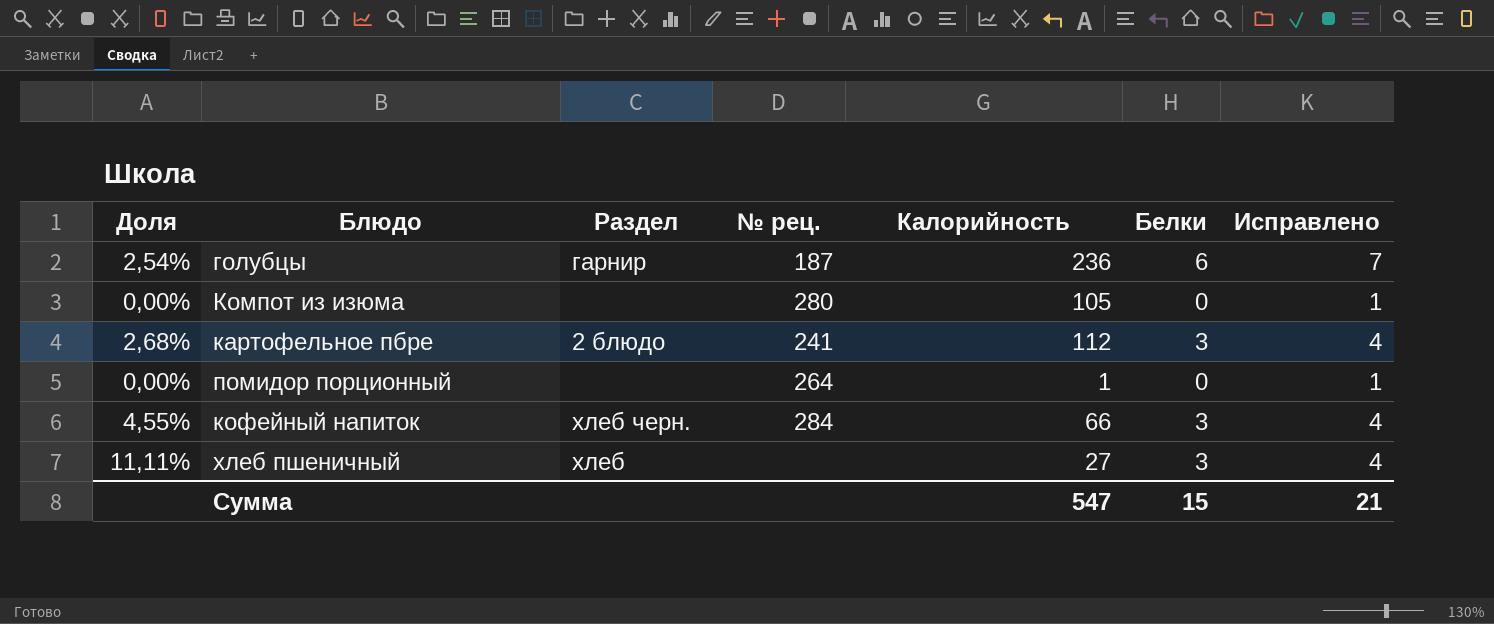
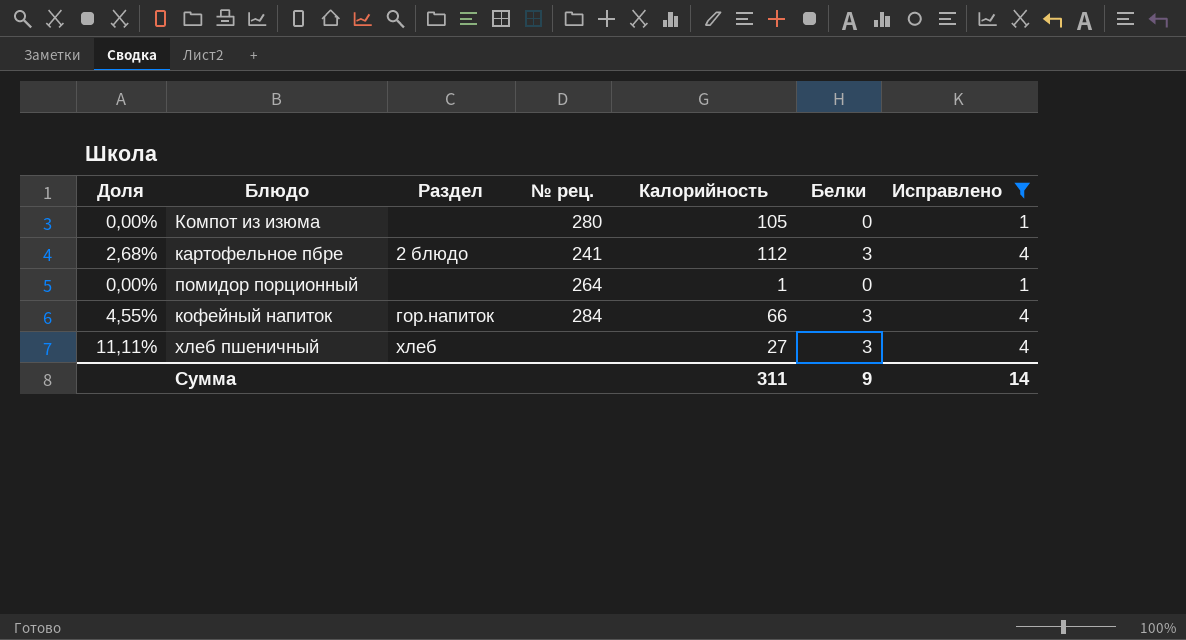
filter: none -> Исправлено != 7
кофейный напиток | Раздел: хлеб черн. -> гор.напиток
Сумма | Калорийность: 547 -> 311
Сумма | Белки: 15 -> 9
Сумма | Исправлено: 21 -> 14

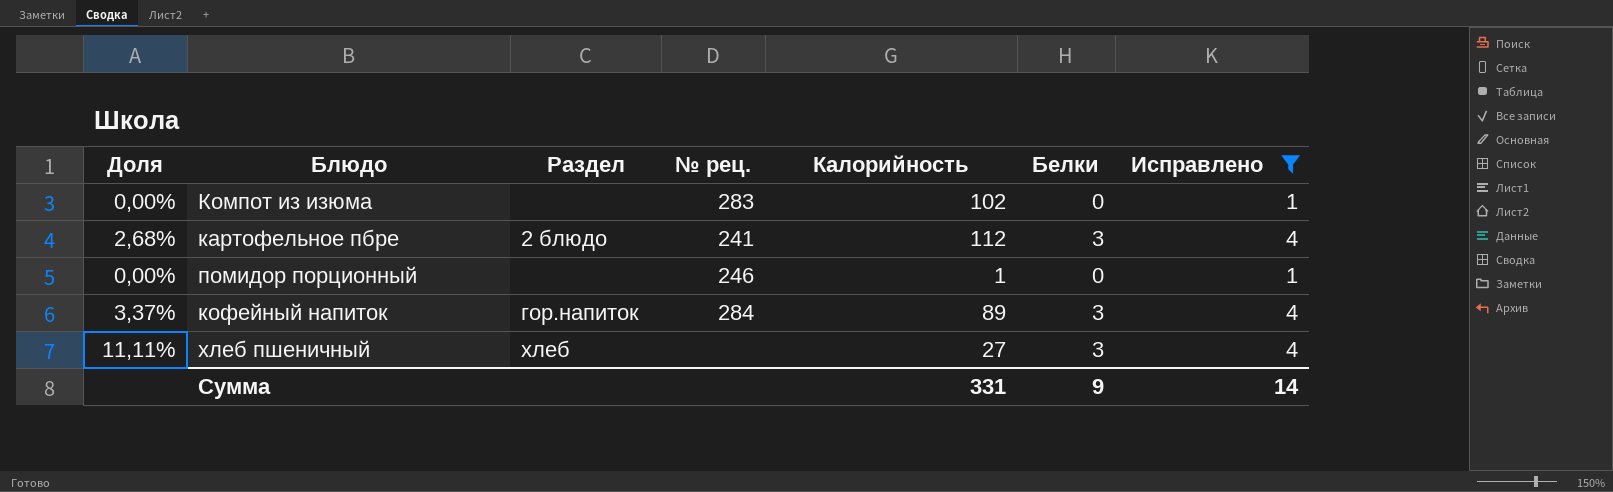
Компот из изюма | № рец.: 280 -> 283
Компот из изюма | Калорийность: 105 -> 102
помидор порционный | № рец.: 264 -> 246
кофейный напиток | Доля: 4,55% -> 3,37%
кофейный напиток | Калорийность: 66 -> 89
Сумма | Калорийность: 311 -> 331

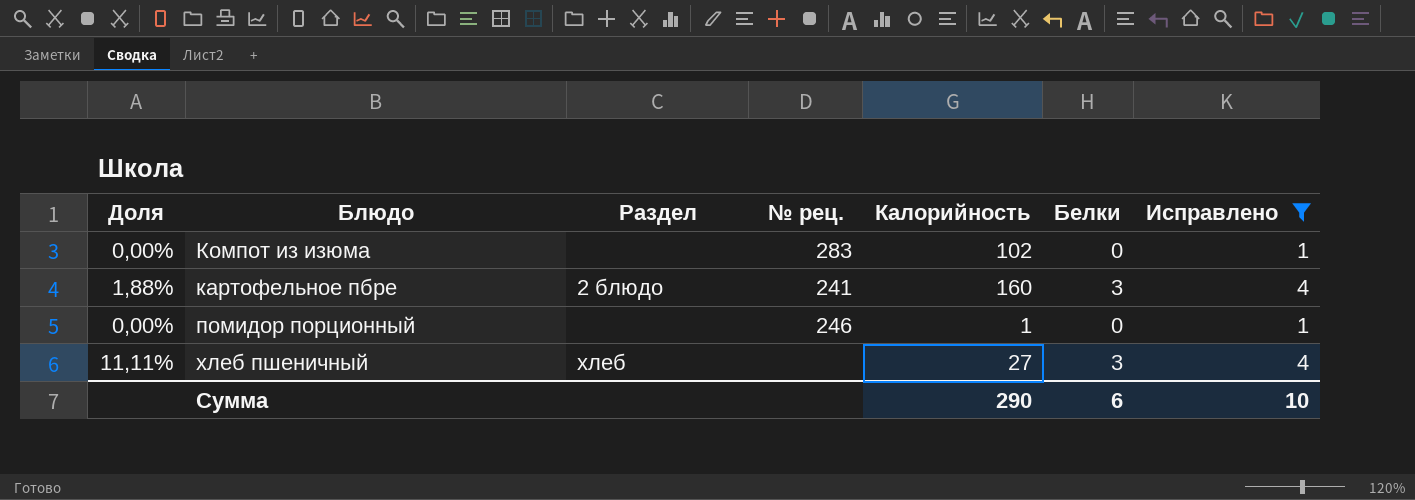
row кофейный напиток: 3,37% | гор.напиток | 284 | 89 | 3 | 4 -> none
картофельное пбре | Доля: 2,68% -> 1,88%
картофельное пбре | Калорийность: 112 -> 160
Сумма | Калорийность: 331 -> 290
Сумма | Белки: 9 -> 6
Сумма | Исправлено: 14 -> 10

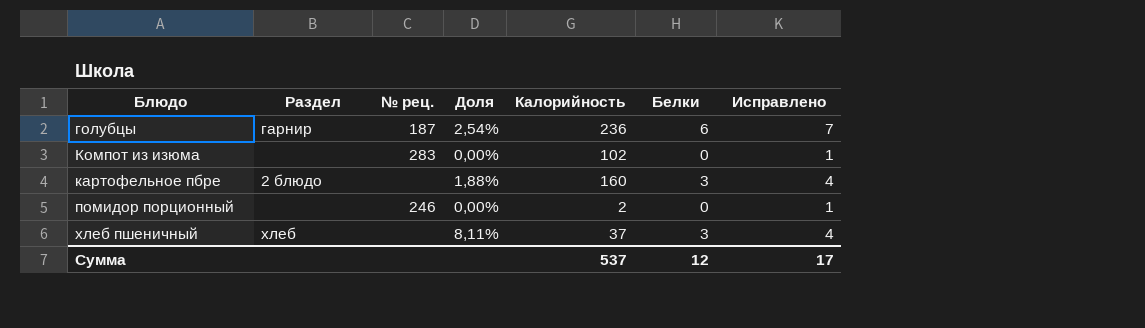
filter: Исправлено != 7 -> none
column Доля | position: 1 -> 4
картофельное пбре | № рец.: 241 -> none
помидор порционный | Калорийность: 1 -> 2
хлеб пшеничный | Доля: 11,11% -> 8,11%
хлеб пшеничный | Калорийность: 27 -> 37
Сумма | Калорийность: 290 -> 537
Сумма | Белки: 6 -> 12
Сумма | Исправлено: 10 -> 17

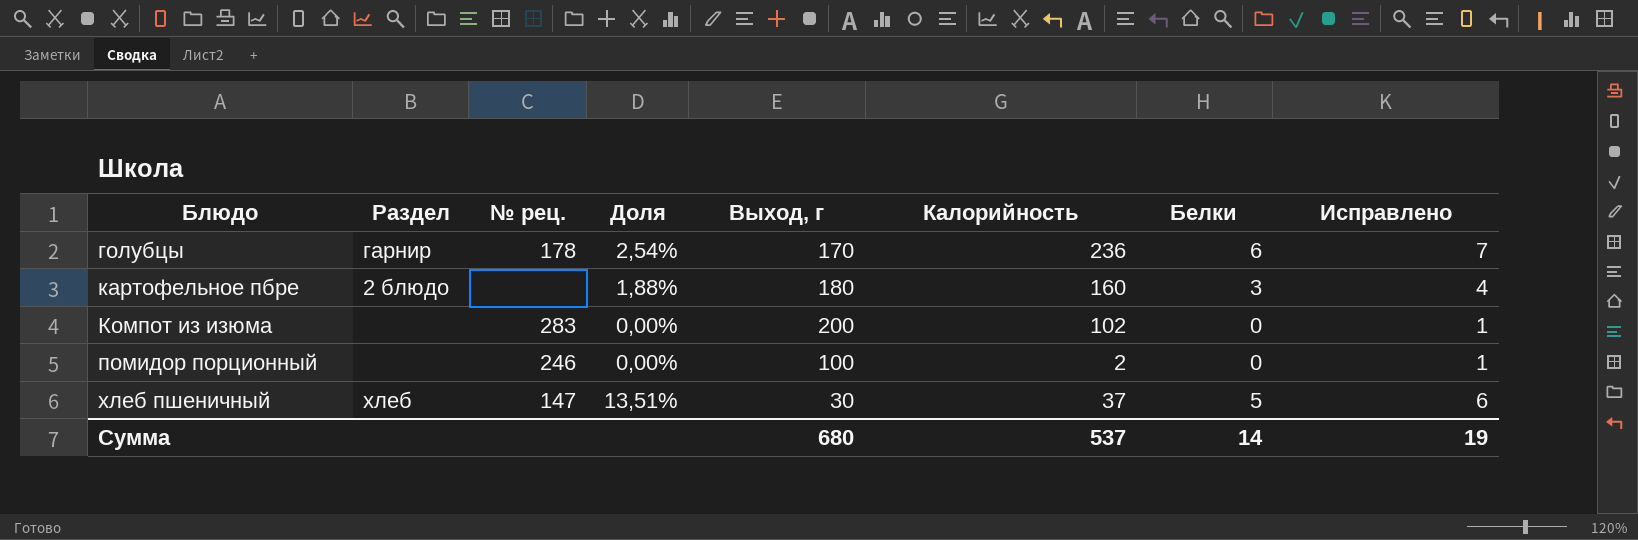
row order: none -> Блюдо ascending
column Выход, г | position: none -> 5
голубцы | № рец.: 187 -> 178
хлеб пшеничный | № рец.: none -> 147
хлеб пшеничный | Доля: 8,11% -> 13,51%
хлеб пшеничный | Белки: 3 -> 5
хлеб пшеничный | Исправлено: 4 -> 6
Сумма | Белки: 12 -> 14
Сумма | Исправлено: 17 -> 19

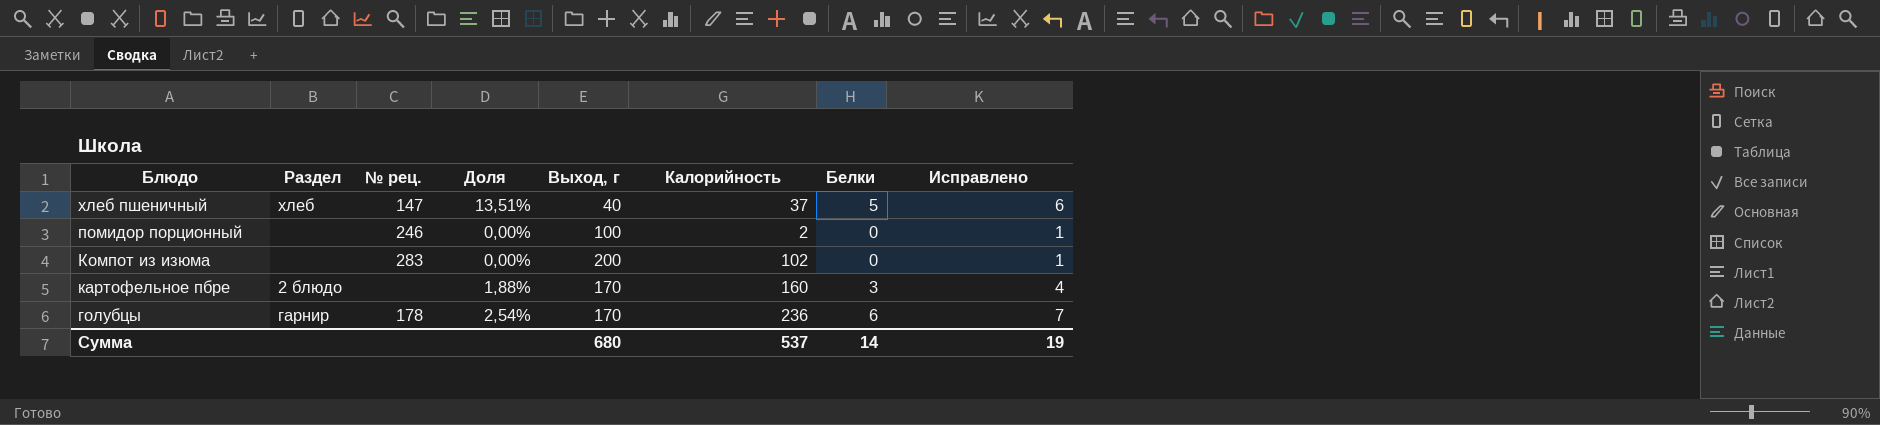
row order: Блюдо ascending -> Блюдо descending
хлеб пшеничный | Выход, г: 30 -> 40
картофельное пбре | Выход, г: 180 -> 170

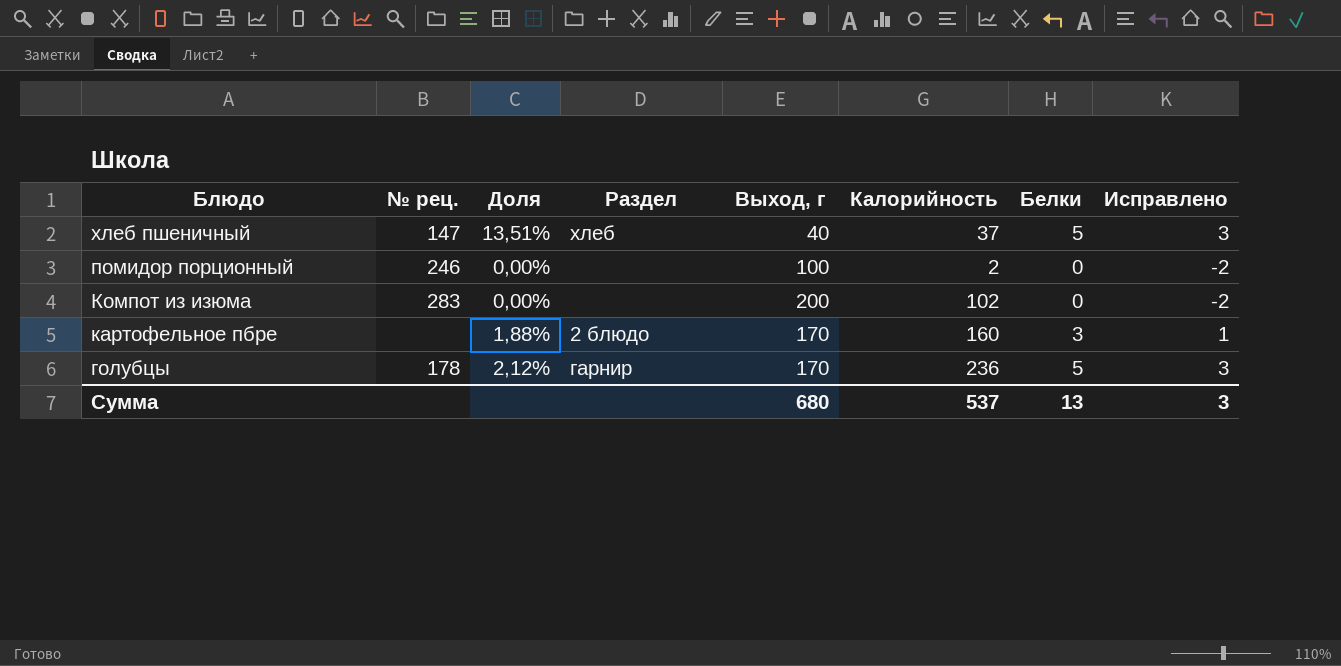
column Раздел | position: 2 -> 4
column Исправлено | formula: [Белки] + 1 -> [Белки] - 2
голубцы | Доля: 2,54% -> 2,12%
голубцы | Белки: 6 -> 5
Сумма | Белки: 14 -> 13
Сумма | Исправлено: 19 -> 3

